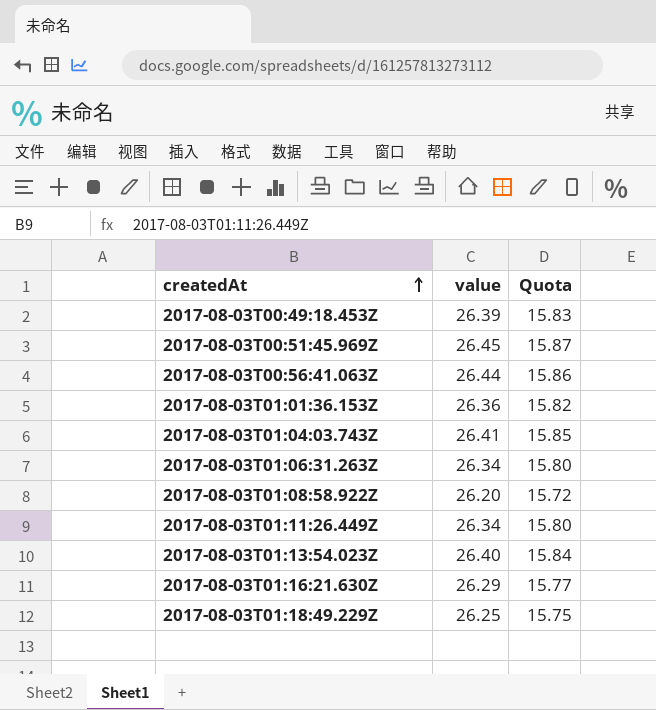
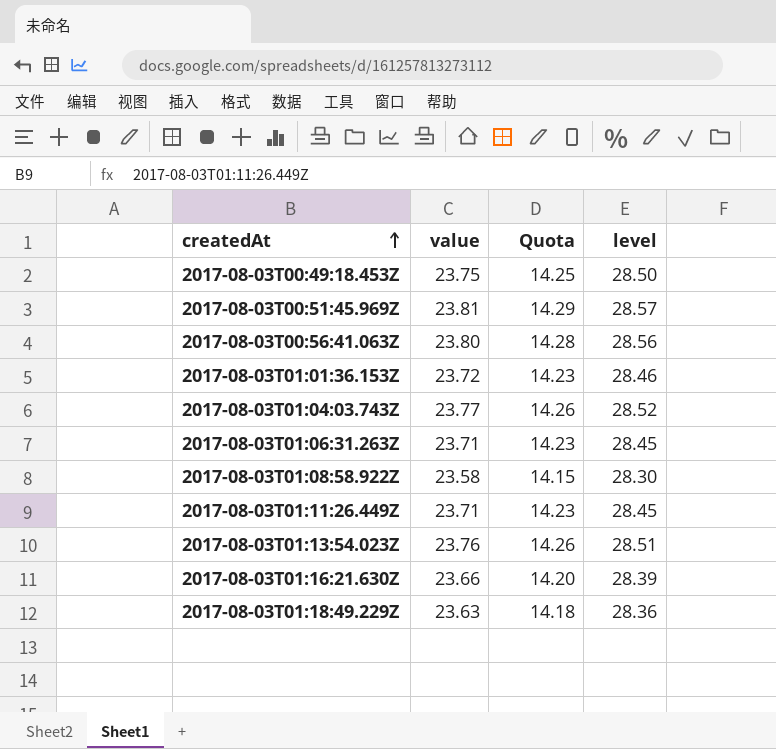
column level | formula: none -> [value] * 1.2
2017-08-03T00:49:18.453Z | value: 26.39 -> 23.75
2017-08-03T00:49:18.453Z | Quota: 15.83 -> 14.25
2017-08-03T00:51:45.969Z | value: 26.45 -> 23.81
2017-08-03T00:51:45.969Z | Quota: 15.87 -> 14.29
2017-08-03T00:56:41.063Z | value: 26.44 -> 23.80
2017-08-03T00:56:41.063Z | Quota: 15.86 -> 14.28
2017-08-03T01:01:36.153Z | value: 26.36 -> 23.72
2017-08-03T01:01:36.153Z | Quota: 15.82 -> 14.23
2017-08-03T01:04:03.743Z | value: 26.41 -> 23.77
2017-08-03T01:04:03.743Z | Quota: 15.85 -> 14.26
2017-08-03T01:06:31.263Z | value: 26.34 -> 23.71
2017-08-03T01:06:31.263Z | Quota: 15.80 -> 14.23
2017-08-03T01:08:58.922Z | value: 26.20 -> 23.58
2017-08-03T01:08:58.922Z | Quota: 15.72 -> 14.15
2017-08-03T01:11:26.449Z | value: 26.34 -> 23.71
2017-08-03T01:11:26.449Z | Quota: 15.80 -> 14.23
2017-08-03T01:13:54.023Z | value: 26.40 -> 23.76
2017-08-03T01:13:54.023Z | Quota: 15.84 -> 14.26
2017-08-03T01:16:21.630Z | value: 26.29 -> 23.66
2017-08-03T01:16:21.630Z | Quota: 15.77 -> 14.20
2017-08-03T01:18:49.229Z | value: 26.25 -> 23.63
2017-08-03T01:18:49.229Z | Quota: 15.75 -> 14.18

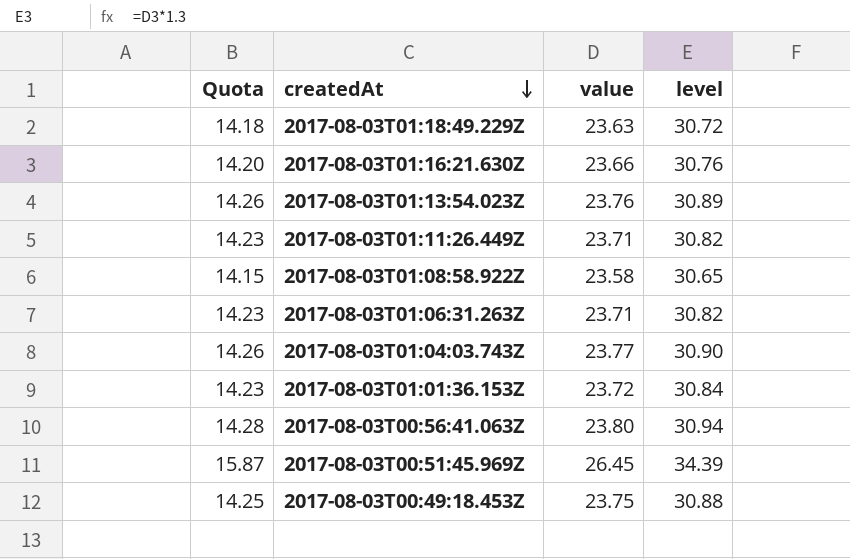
row order: createdAt ascending -> createdAt descending
column Quota | position: 3 -> 1
column level | formula: [value] * 1.2 -> [value] * 1.3
2017-08-03T00:51:45.969Z | Quota: 14.29 -> 15.87
2017-08-03T00:51:45.969Z | value: 23.81 -> 26.45

